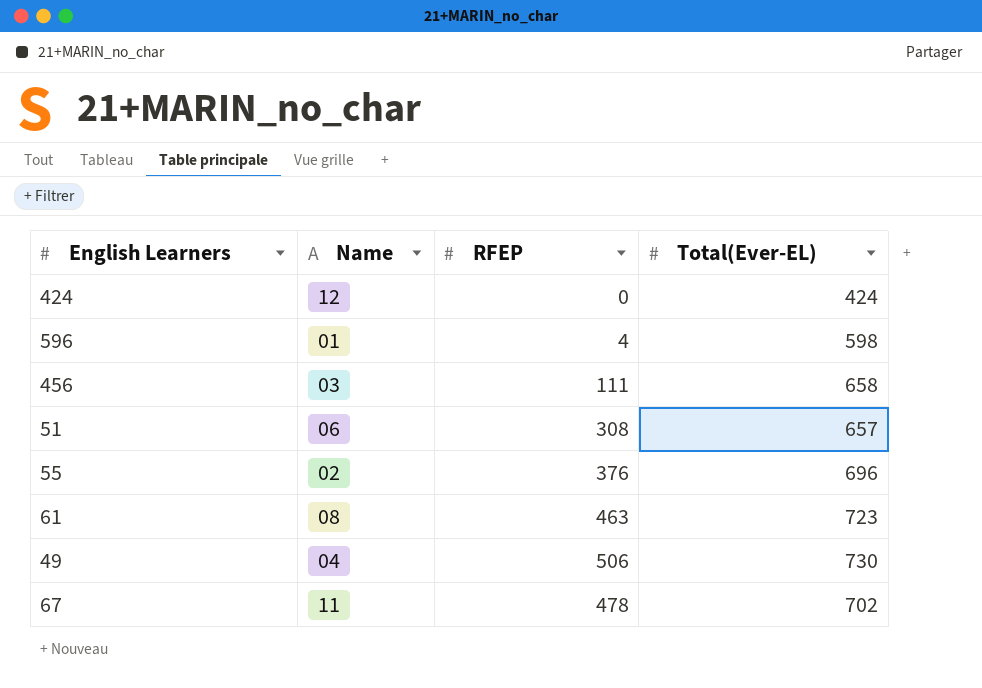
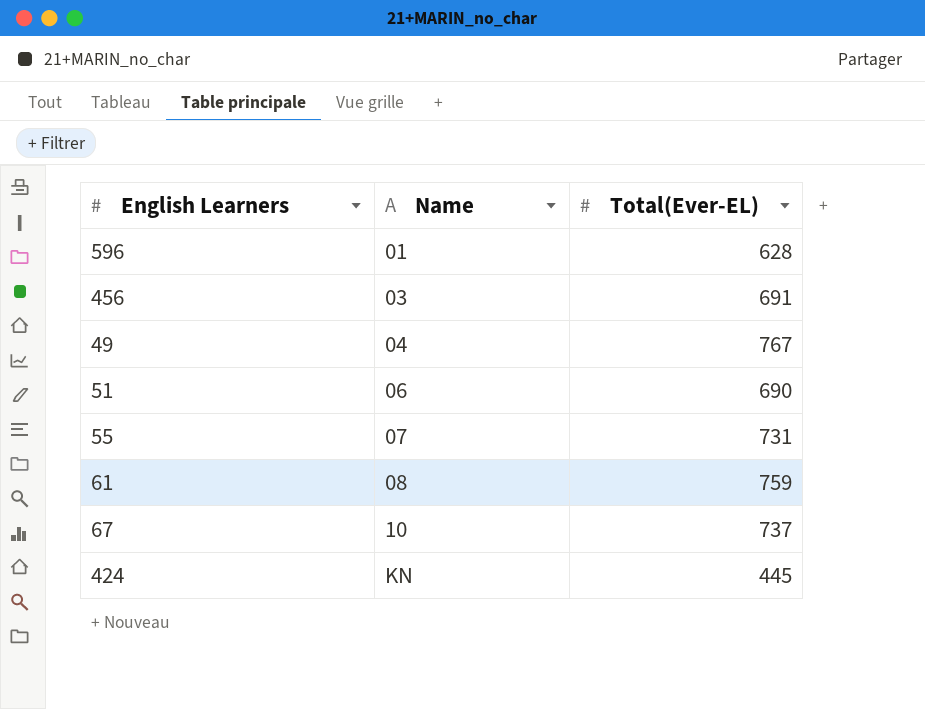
row order: none -> Name ascending
column RFEP | position: 3 -> none
596 | Total(Ever-EL): 598 -> 628
456 | Total(Ever-EL): 658 -> 691
49 | Total(Ever-EL): 730 -> 767
51 | Total(Ever-EL): 657 -> 690
55 | Name: 02 -> 07
55 | Total(Ever-EL): 696 -> 731
61 | Total(Ever-EL): 723 -> 759
67 | Name: 11 -> 10
67 | Total(Ever-EL): 702 -> 737
424 | Name: 12 -> KN
424 | Total(Ever-EL): 424 -> 445

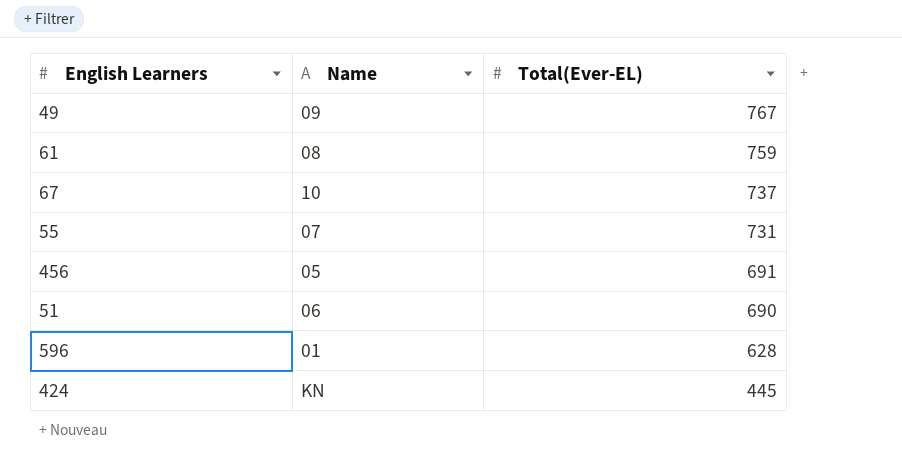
row order: Name ascending -> Total(Ever-EL) descending
49 | Name: 04 -> 09
456 | Name: 03 -> 05

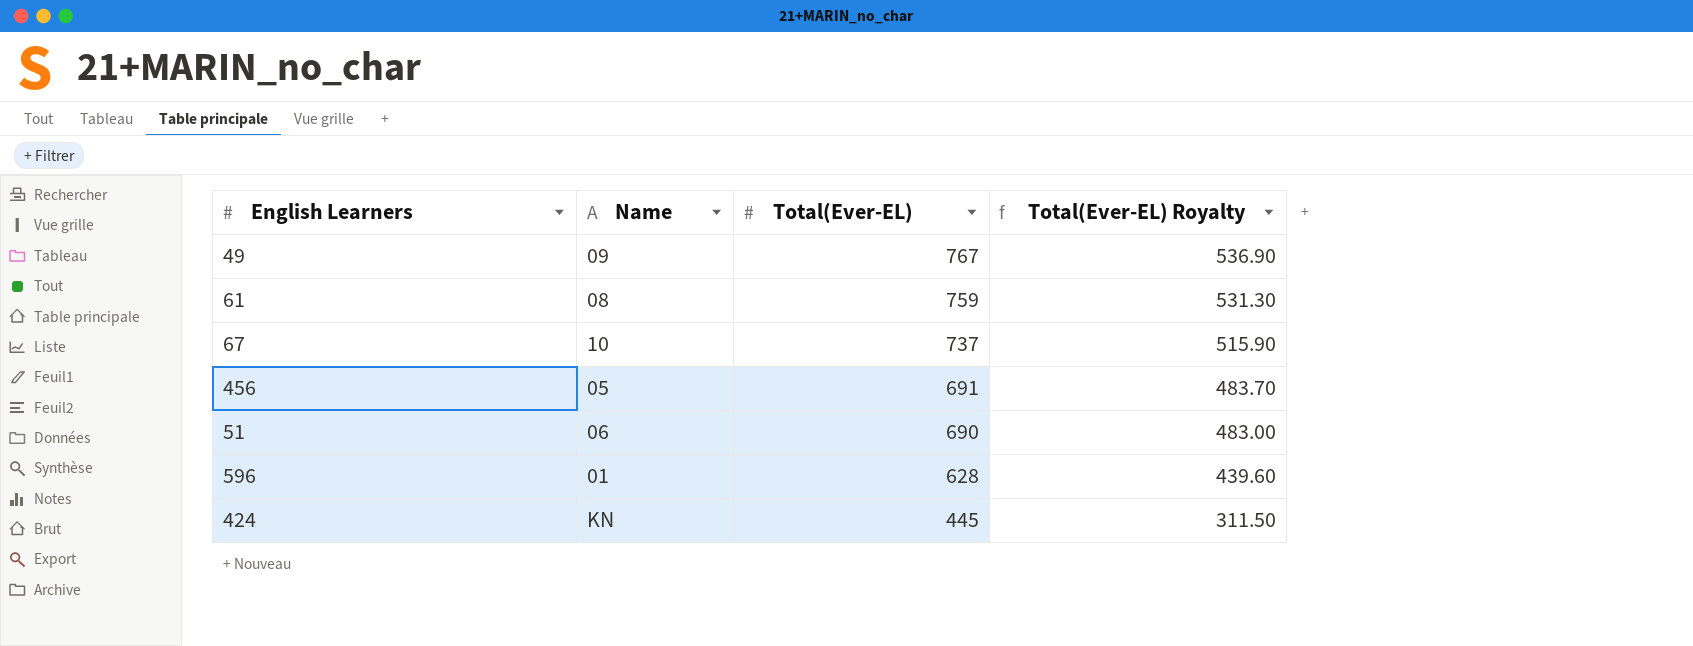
column Total(Ever-EL) Royalty | formula: none -> [Total(Ever-EL)] * 0.7
row 55: 07 | 731 -> none

